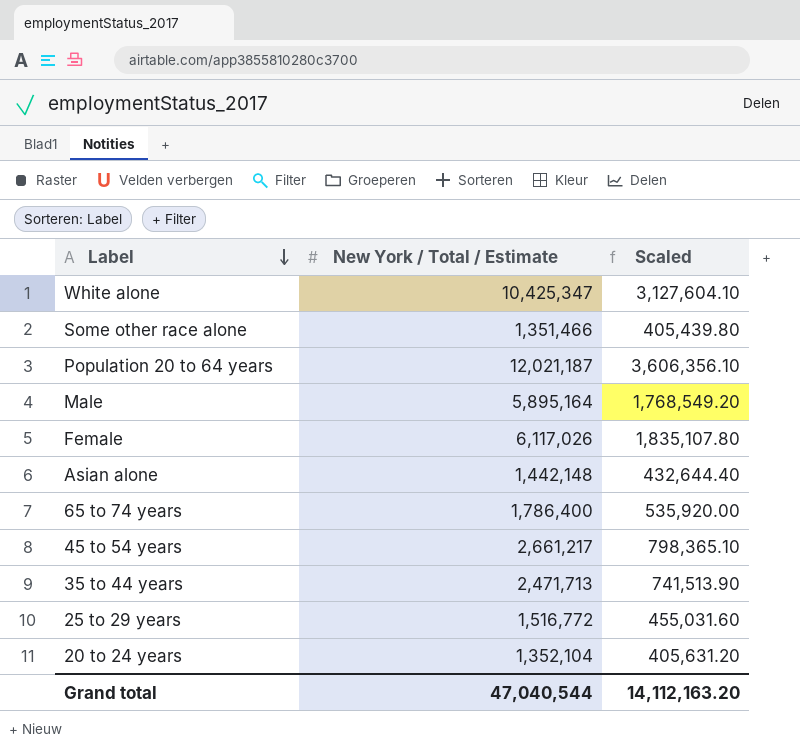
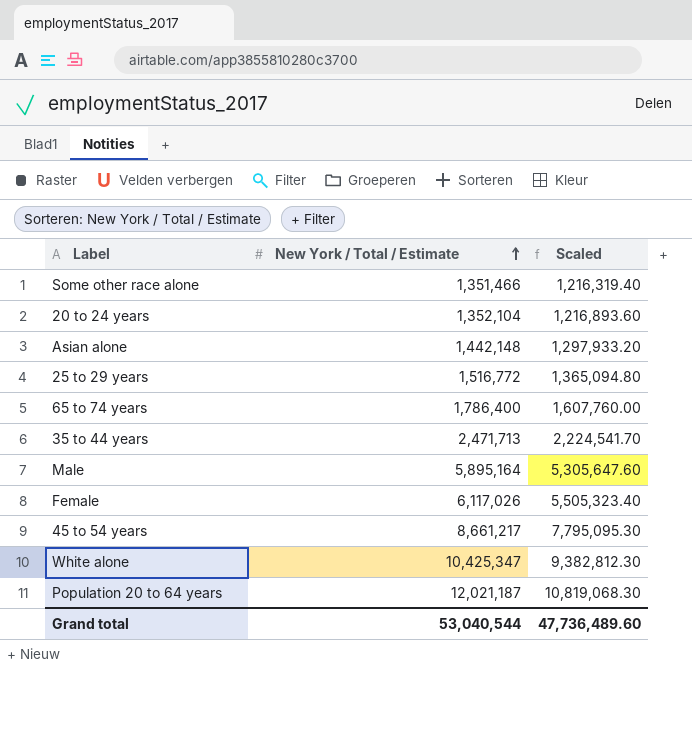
row order: Label descending -> New York / Total / Estimate ascending
column Scaled | formula: [New York / Total / Estimate] * 0.3 -> [New York / Total / Estimate] * 0.9
45 to 54 years | New York / Total / Estimate: 2,661,217 -> 8,661,217
Grand total | New York / Total / Estimate: 47,040,544 -> 53,040,544
Grand total | Scaled: 14,112,163.20 -> 47,736,489.60

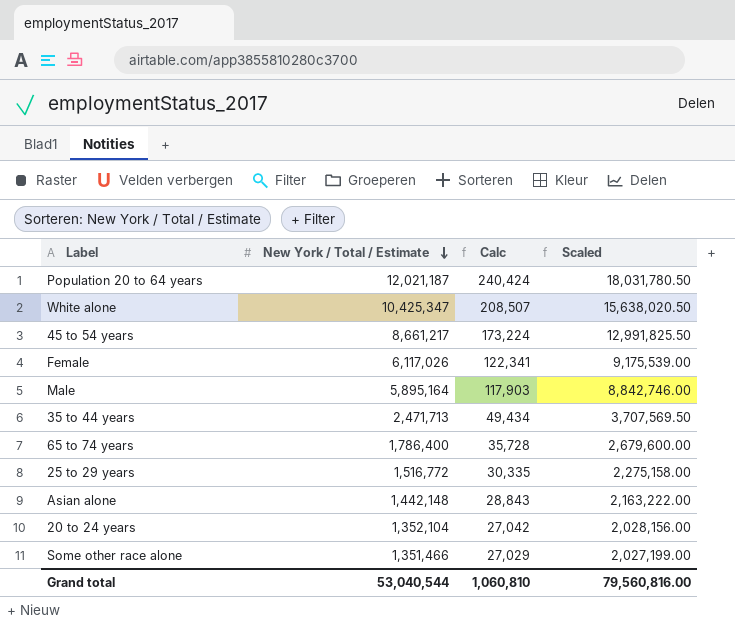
row order: New York / Total / Estimate ascending -> New York / Total / Estimate descending
column Calc | formula: none -> [New York / Total / Estimate] * 0.02
column Scaled | formula: [New York / Total / Estimate] * 0.9 -> [New York / Total / Estimate] * 1.5
Grand total | Scaled: 47,736,489.60 -> 79,560,816.00

